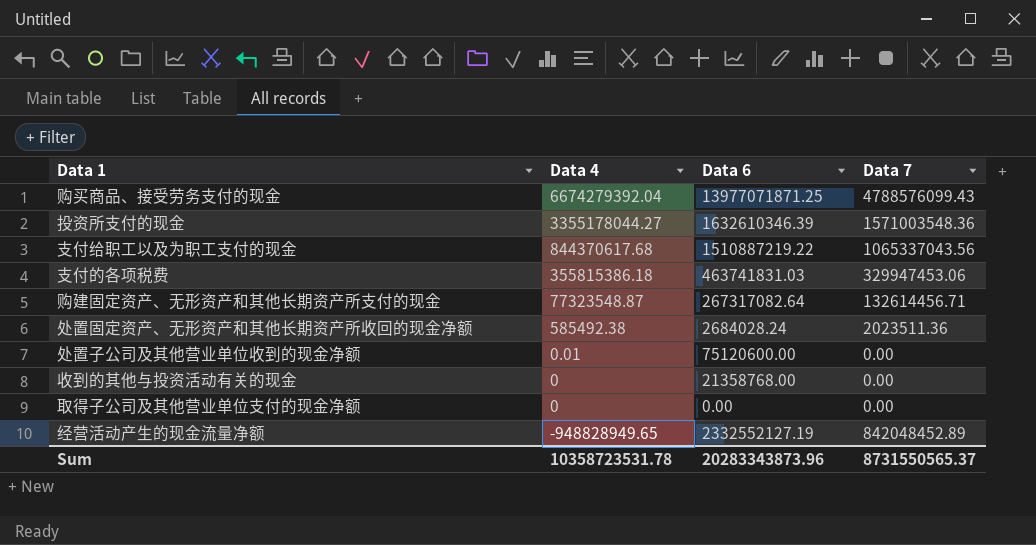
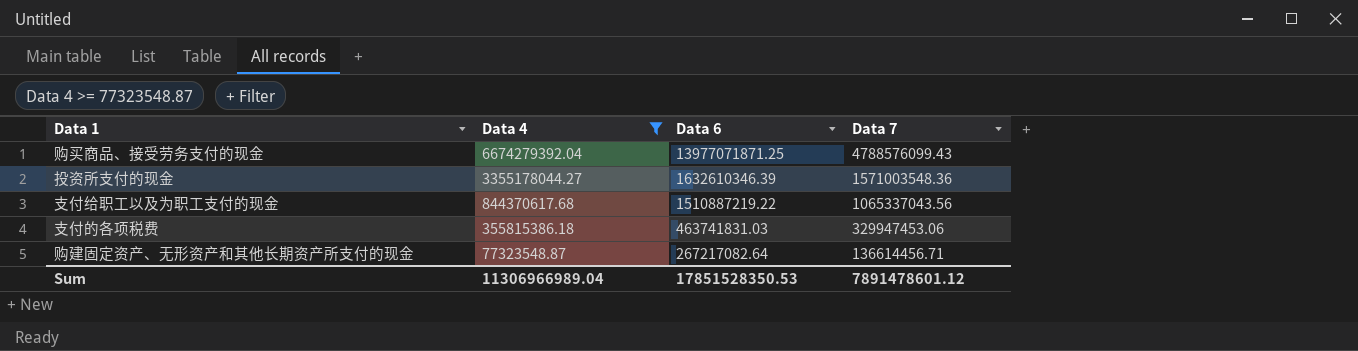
filter: none -> Data 4 >= 77323548.87
购建固定资产、无形资产和其他长期资产所支付的现金 | Data 6: 267317082.64 -> 267217082.64
购建固定资产、无形资产和其他长期资产所支付的现金 | Data 7: 132614456.71 -> 136614456.71
Sum | Data 4: 10358723531.78 -> 11306966989.04
Sum | Data 6: 20283343873.96 -> 17851528350.53
Sum | Data 7: 8731550565.37 -> 7891478601.12

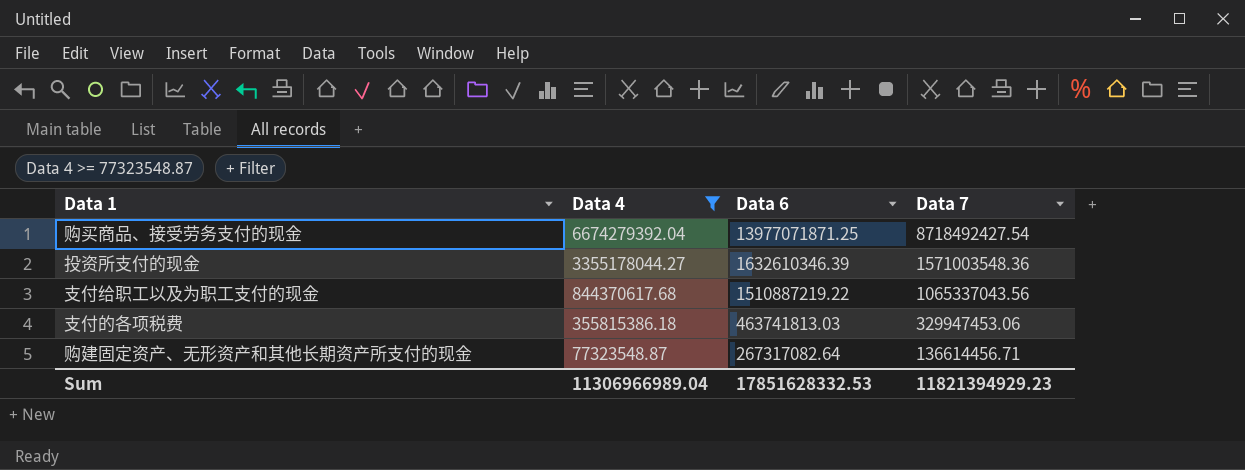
购买商品、接受劳务支付的现金 | Data 7: 4788576099.43 -> 8718492427.54
支付的各项税费 | Data 6: 463741831.03 -> 463741813.03
购建固定资产、无形资产和其他长期资产所支付的现金 | Data 6: 267217082.64 -> 267317082.64
Sum | Data 6: 17851528350.53 -> 17851628332.53
Sum | Data 7: 7891478601.12 -> 11821394929.23

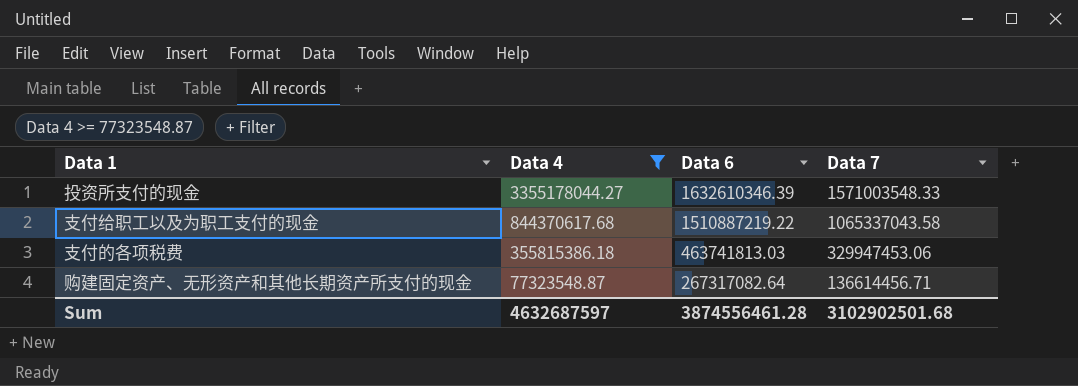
row 购买商品、接受劳务支付的现金: 6674279392.04 | 13977071871.25 | 8718492427.54 -> none
投资所支付的现金 | Data 7: 1571003548.36 -> 1571003548.33
支付给职工以及为职工支付的现金 | Data 7: 1065337043.56 -> 1065337043.58
Sum | Data 4: 11306966989.04 -> 4632687597
Sum | Data 6: 17851628332.53 -> 3874556461.28
Sum | Data 7: 11821394929.23 -> 3102902501.68

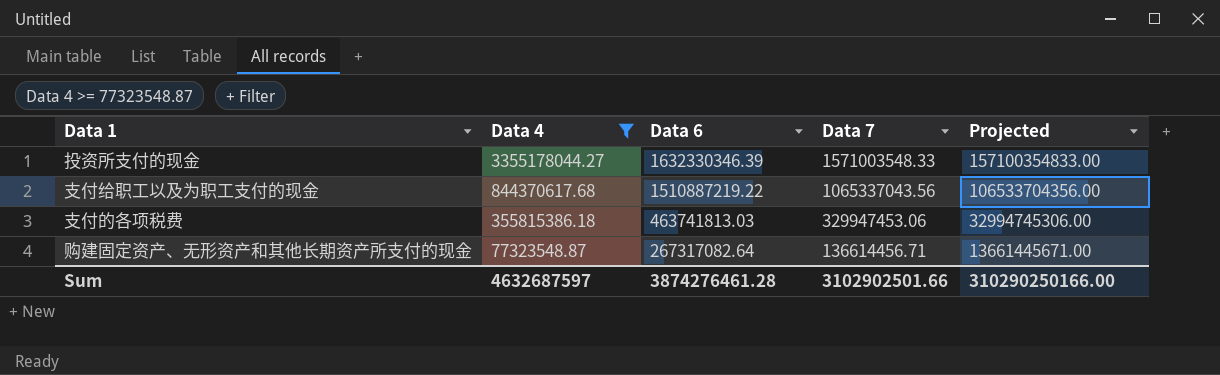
column Projected | formula: none -> [Data 7] * 100
投资所支付的现金 | Data 6: 1632610346.39 -> 1632330346.39
支付给职工以及为职工支付的现金 | Data 7: 1065337043.58 -> 1065337043.56
Sum | Data 6: 3874556461.28 -> 3874276461.28
Sum | Data 7: 3102902501.68 -> 3102902501.66

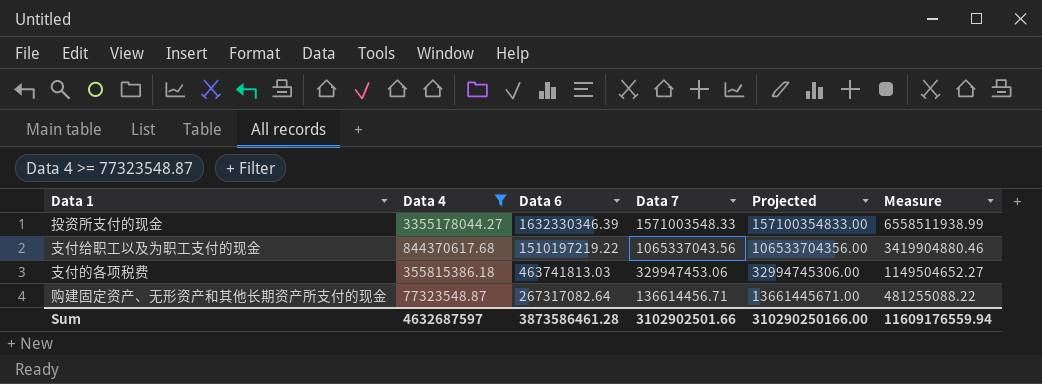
column Measure | formula: none -> [Data 4] + [Data 6] + [Data 7]
支付给职工以及为职工支付的现金 | Data 6: 1510887219.22 -> 1510197219.22
Sum | Data 6: 3874276461.28 -> 3873586461.28

